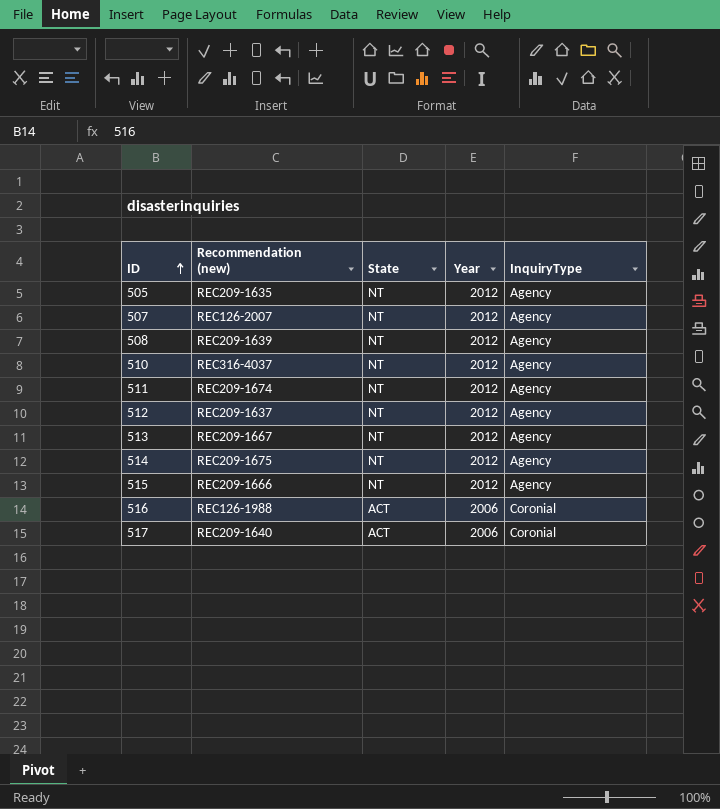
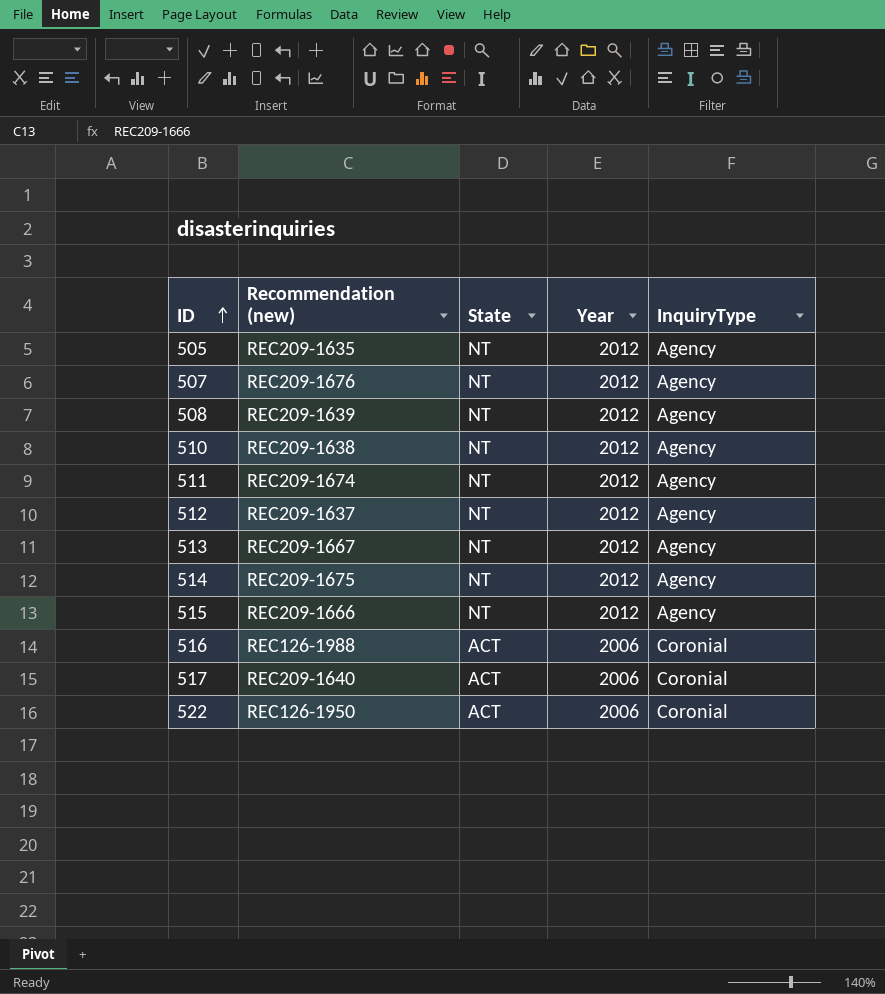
507 | Recommendation (new): REC126-2007 -> REC209-1676
510 | Recommendation (new): REC316-4037 -> REC209-1638
row 522: none -> REC126-1950 | ACT | 2006 | Coronial

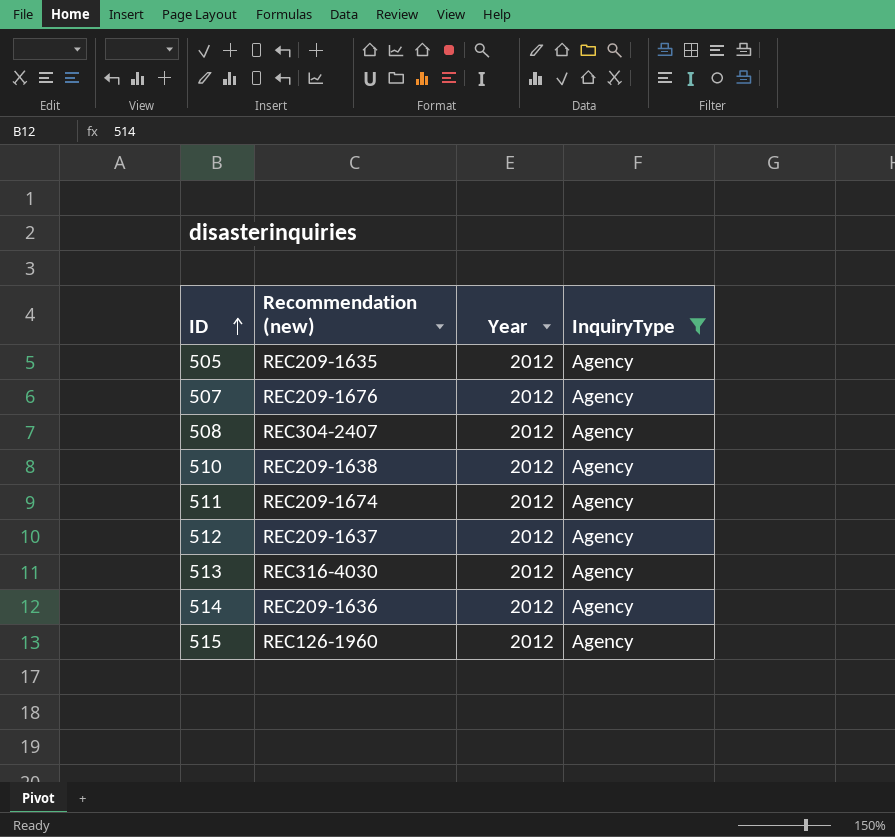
filter: none -> InquiryType = Agency
column State | position: 3 -> none
508 | Recommendation (new): REC209-1639 -> REC304-2407
513 | Recommendation (new): REC209-1667 -> REC316-4030
514 | Recommendation (new): REC209-1675 -> REC209-1636
515 | Recommendation (new): REC209-1666 -> REC126-1960

